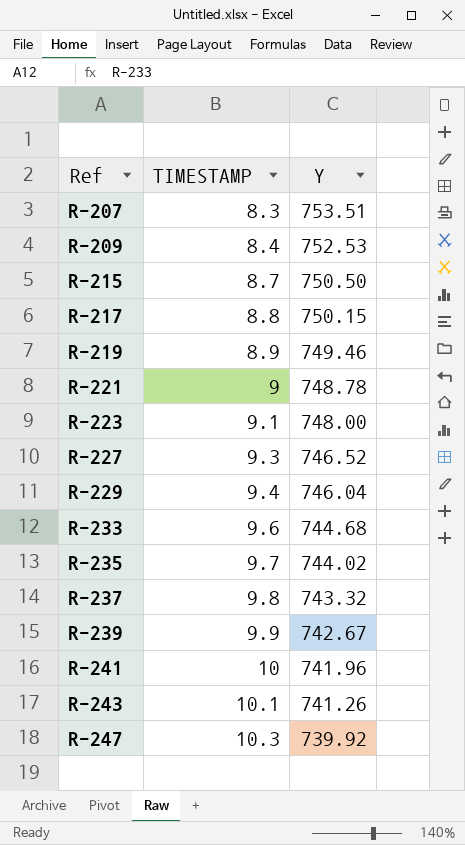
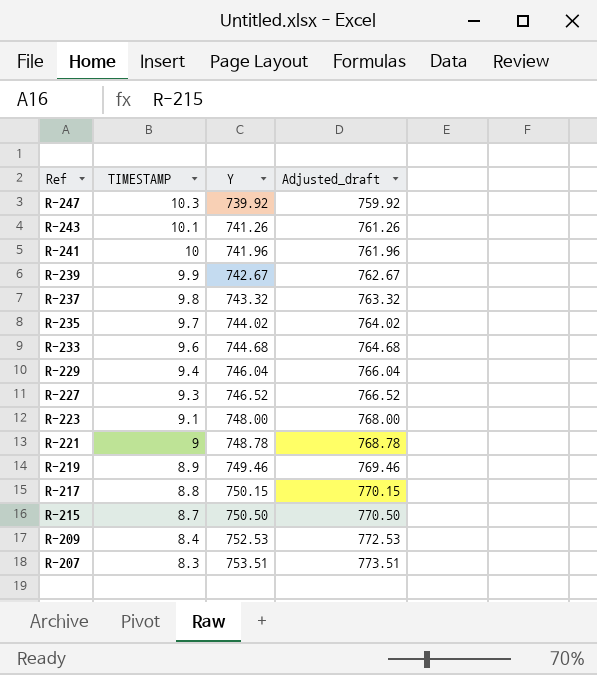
row order: Ref ascending -> Ref descending
column Adjusted_draft | formula: none -> [Y] + 20

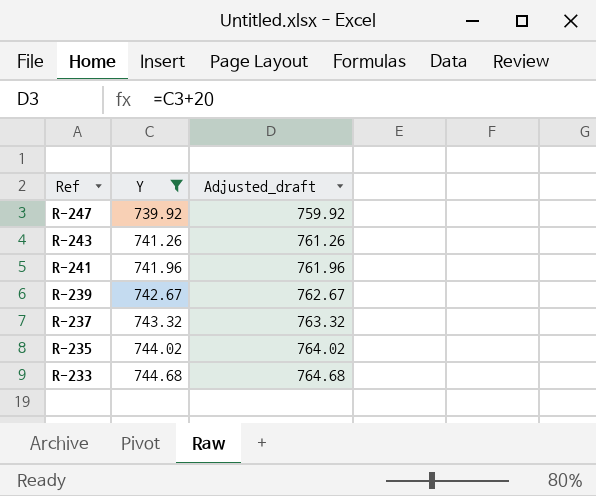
filter: none -> Y <= 744.68
column TIMESTAMP | position: 2 -> none

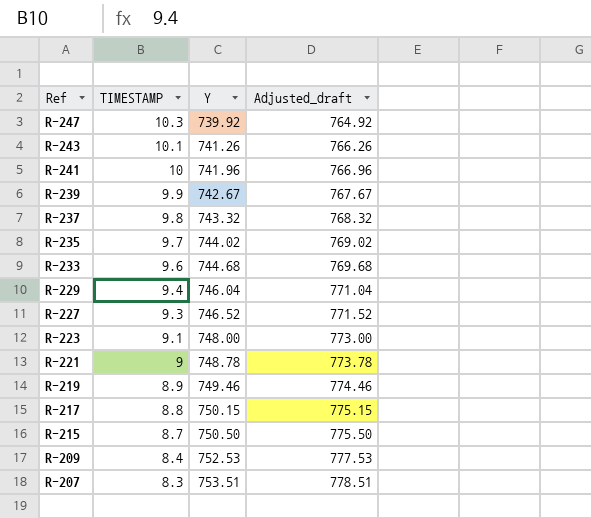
filter: Y <= 744.68 -> none
column TIMESTAMP | position: none -> 2
column Adjusted_draft | formula: [Y] + 20 -> [Y] + 25

